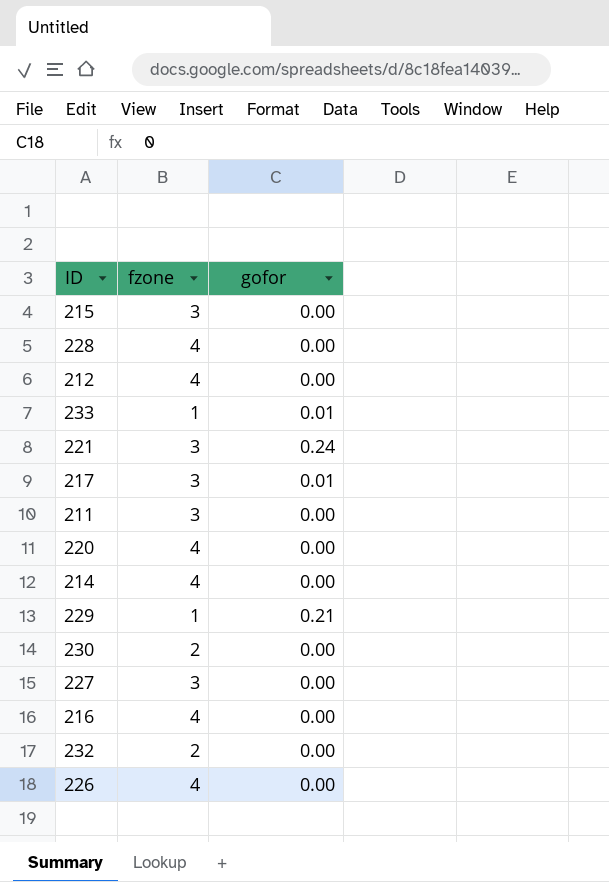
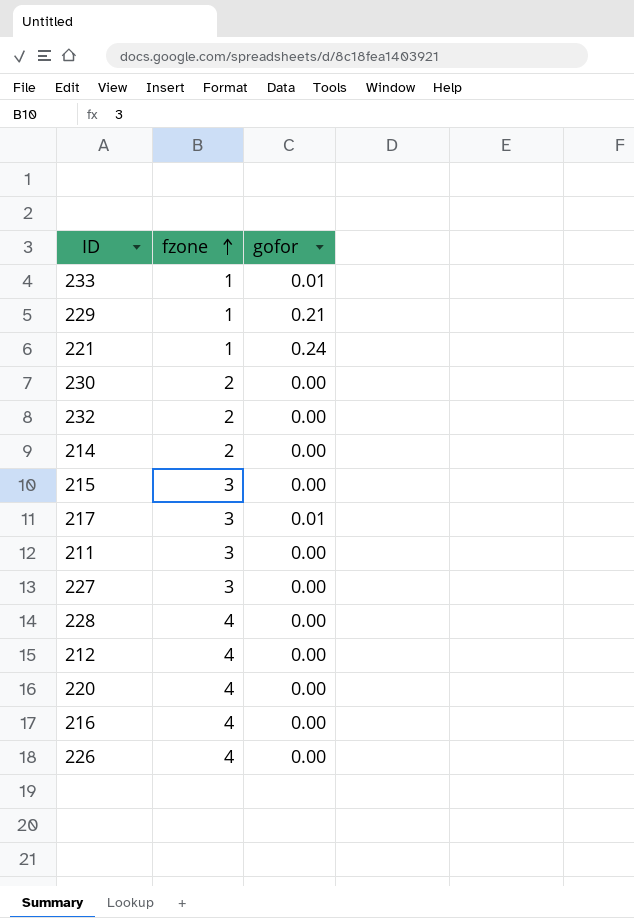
row order: none -> fzone ascending
221 | fzone: 3 -> 1
214 | fzone: 4 -> 2

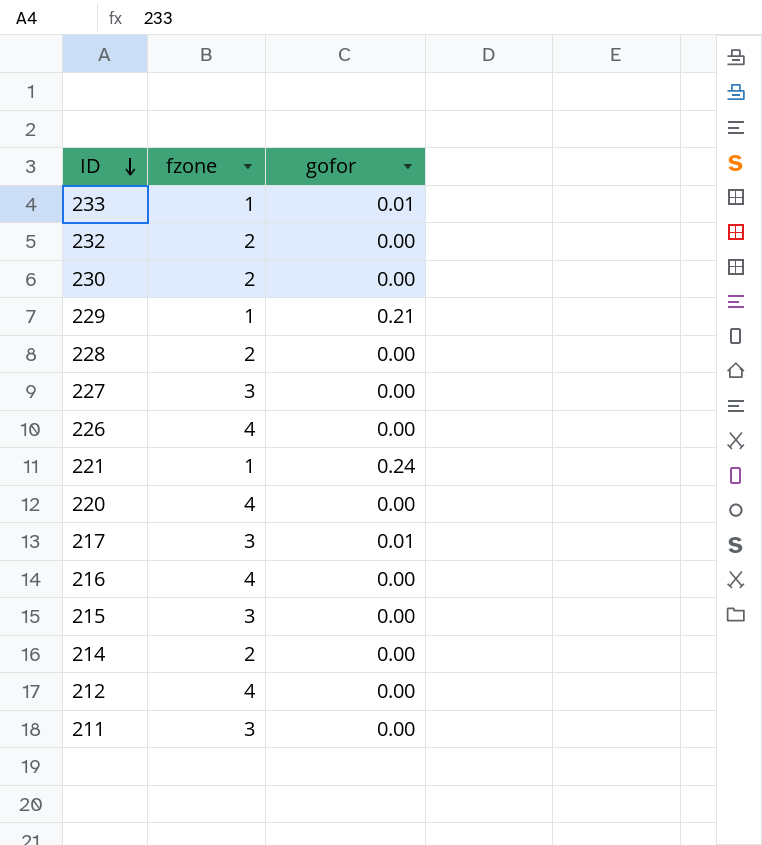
row order: fzone ascending -> ID descending
228 | fzone: 4 -> 2

